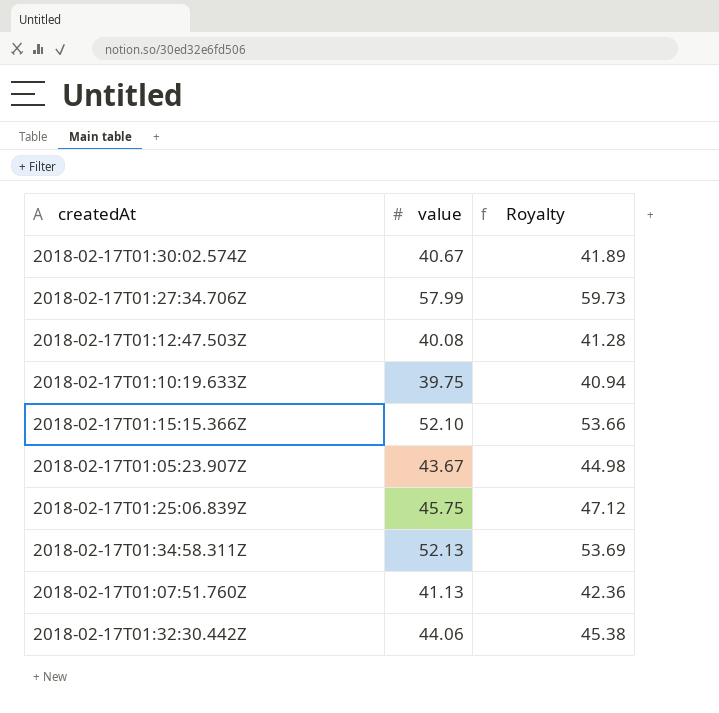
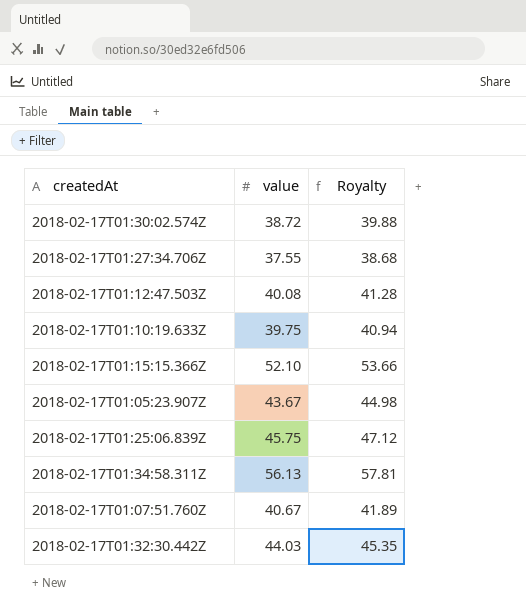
2018-02-17T01:30:02.574Z | value: 40.67 -> 38.72
2018-02-17T01:30:02.574Z | Royalty: 41.89 -> 39.88
2018-02-17T01:27:34.706Z | value: 57.99 -> 37.55
2018-02-17T01:27:34.706Z | Royalty: 59.73 -> 38.68
2018-02-17T01:34:58.311Z | value: 52.13 -> 56.13
2018-02-17T01:34:58.311Z | Royalty: 53.69 -> 57.81
2018-02-17T01:07:51.760Z | value: 41.13 -> 40.67
2018-02-17T01:07:51.760Z | Royalty: 42.36 -> 41.89
2018-02-17T01:32:30.442Z | value: 44.06 -> 44.03
2018-02-17T01:32:30.442Z | Royalty: 45.38 -> 45.35

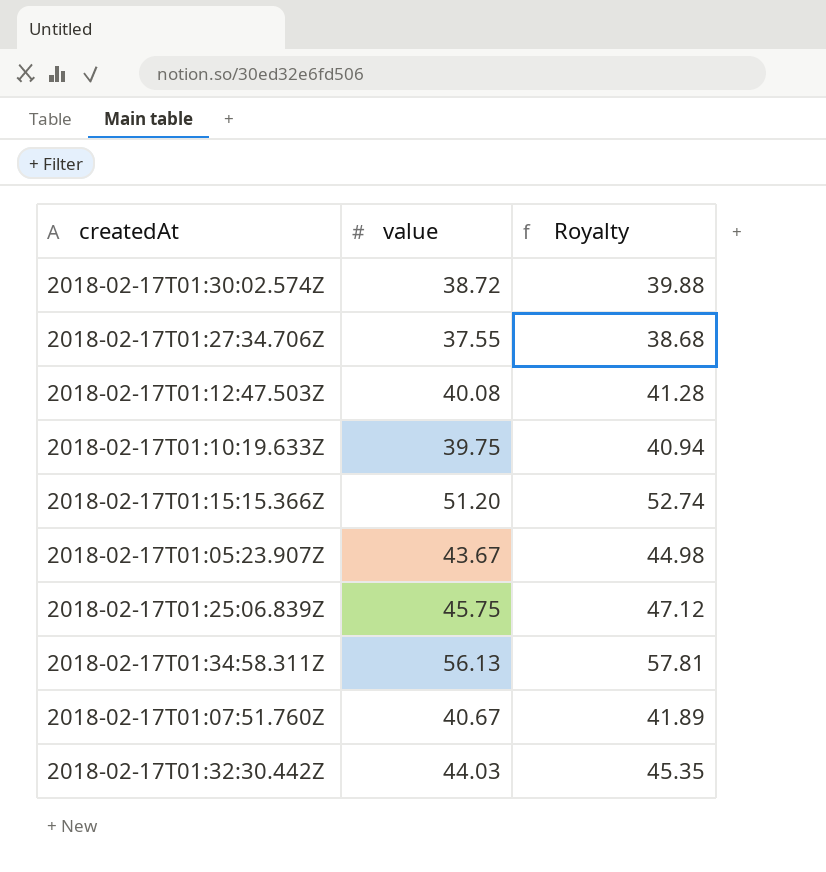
2018-02-17T01:15:15.366Z | value: 52.10 -> 51.20
2018-02-17T01:15:15.366Z | Royalty: 53.66 -> 52.74

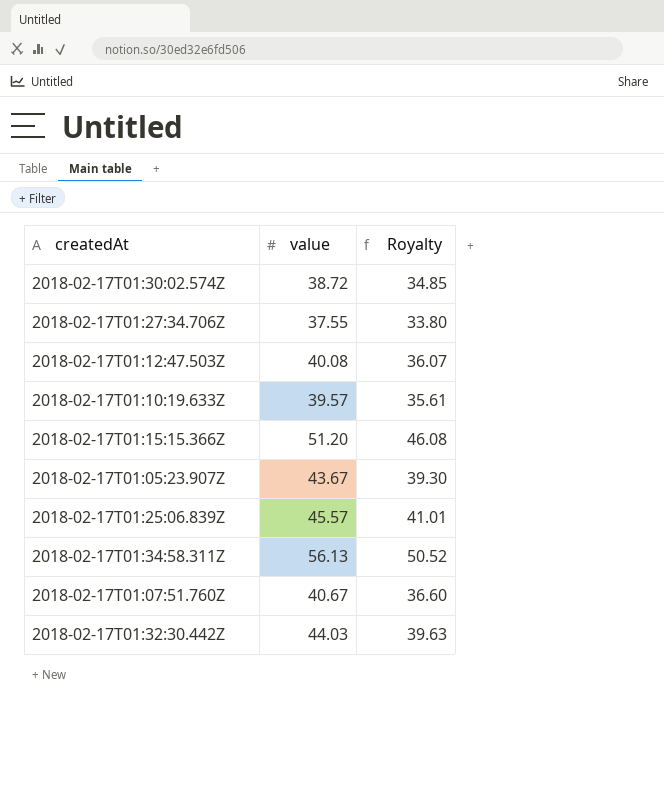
column Royalty | formula: [value] * 1.03 -> [value] * 0.9
2018-02-17T01:10:19.633Z | value: 39.75 -> 39.57
2018-02-17T01:25:06.839Z | value: 45.75 -> 45.57

